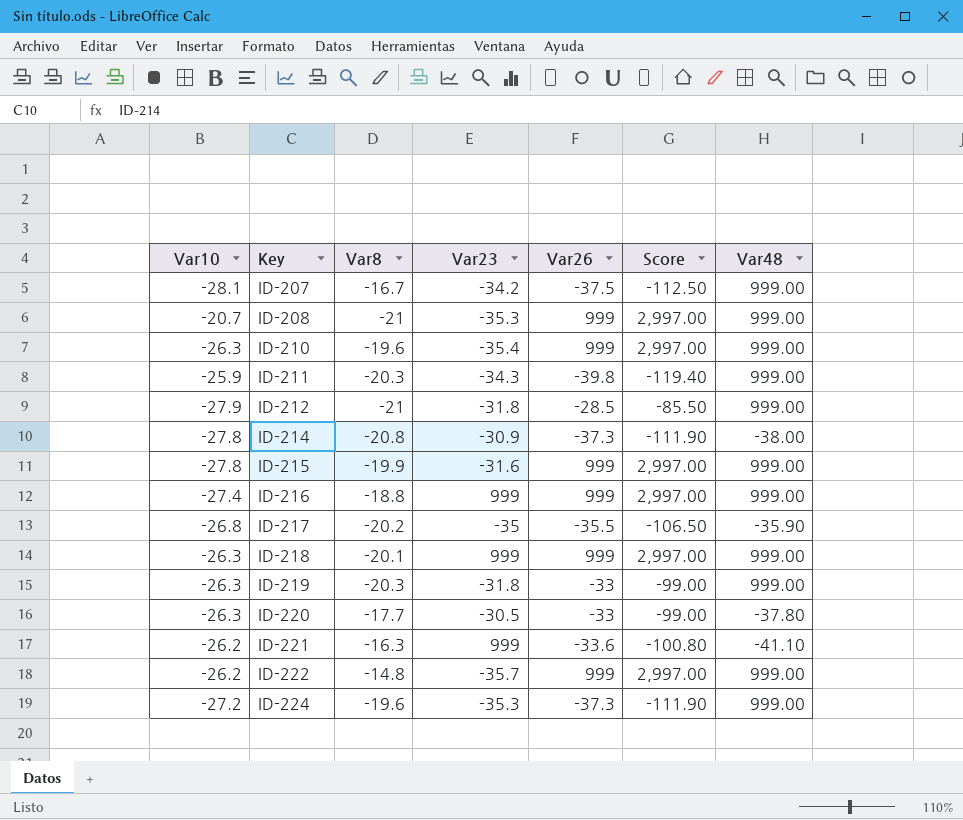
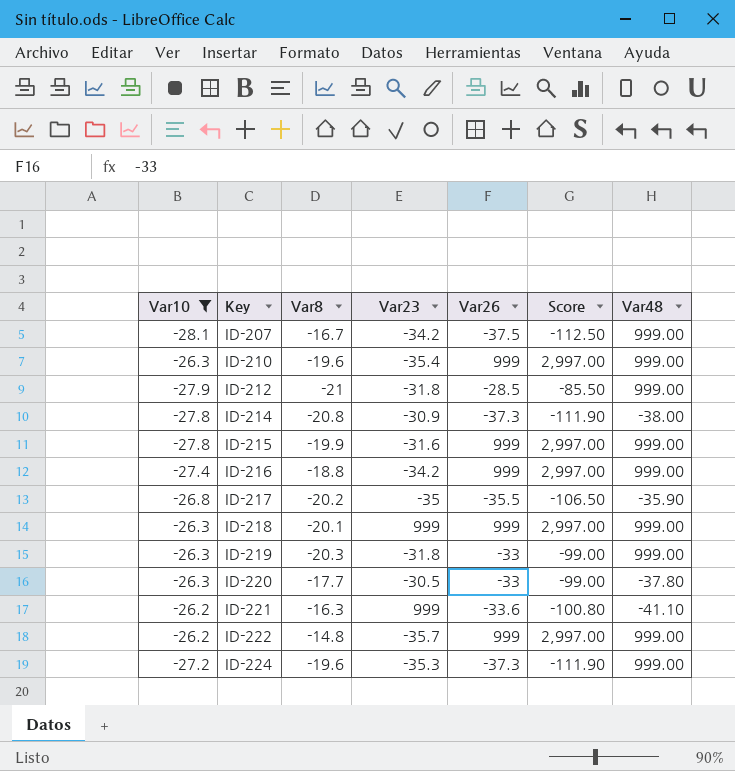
filter: none -> Var10 <= -26.2
ID-216 | Var23: 999 -> -34.2

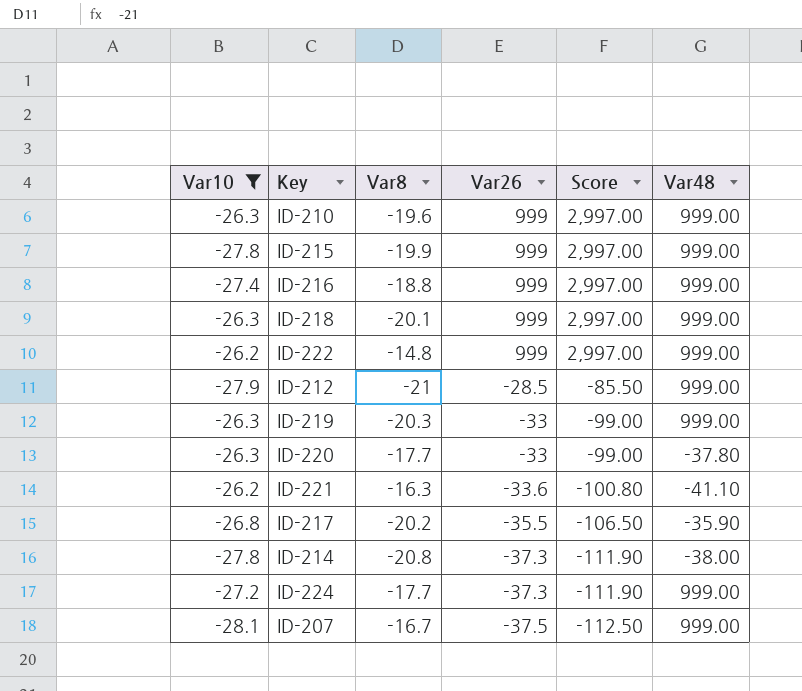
row order: Key ascending -> Var26 descending
column Var23 | position: 4 -> none
ID-224 | Var8: -19.6 -> -17.7

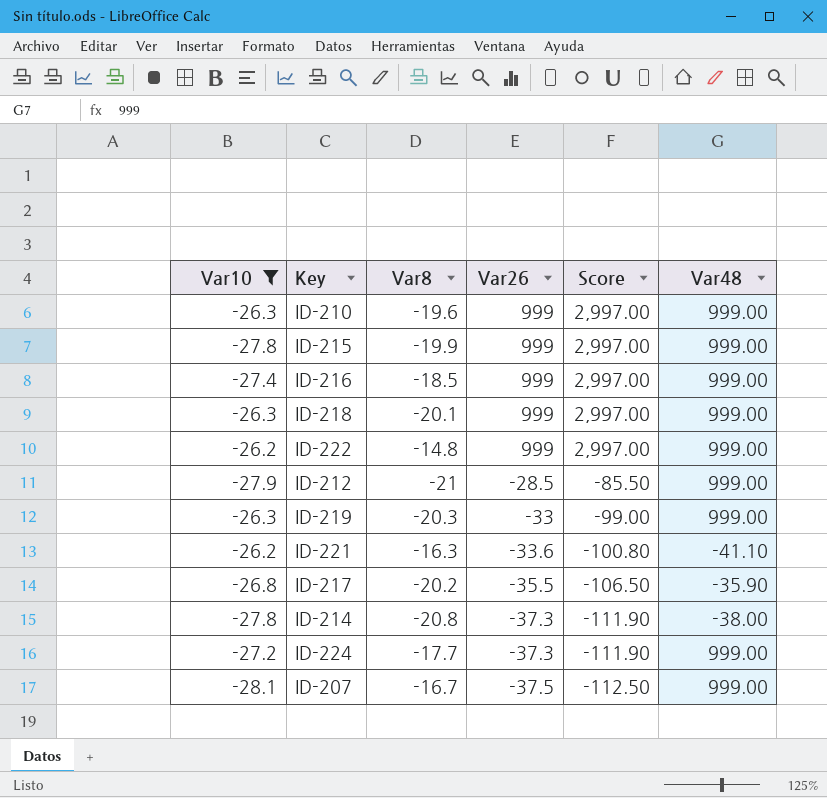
row ID-220: -26.3 | -17.7 | -33 | -99.00 | -37.80 -> none
ID-216 | Var8: -18.8 -> -18.5

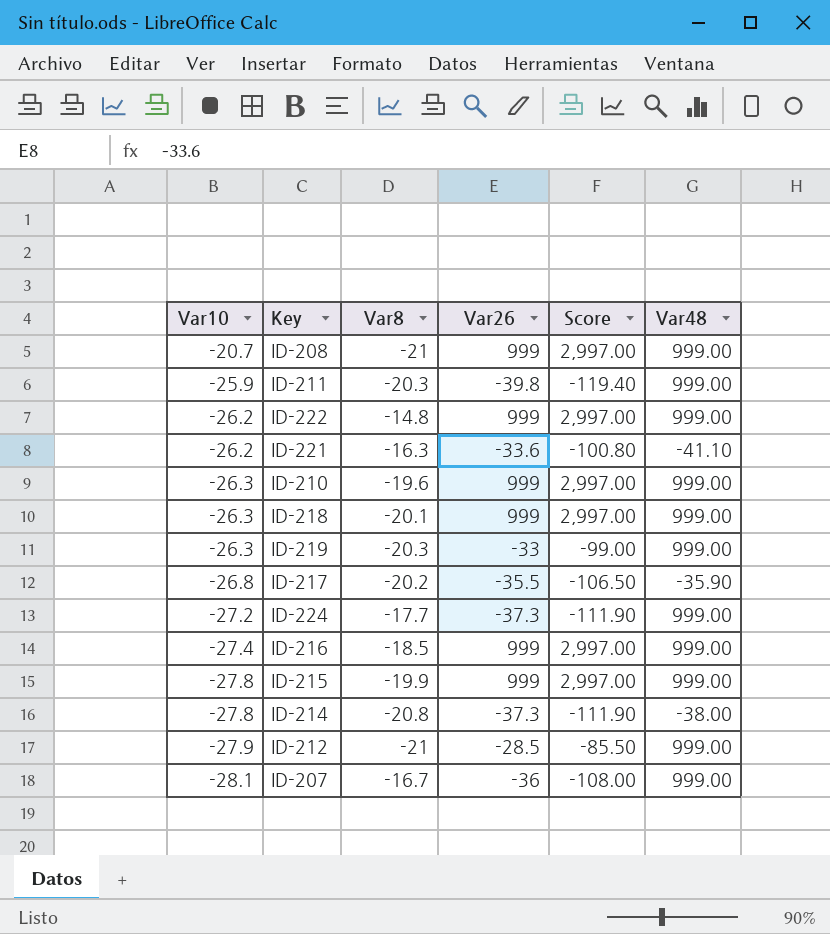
filter: Var10 <= -26.2 -> none
row order: Var26 descending -> Var10 descending
ID-207 | Var26: -37.5 -> -36
ID-207 | Score: -112.50 -> -108.00

